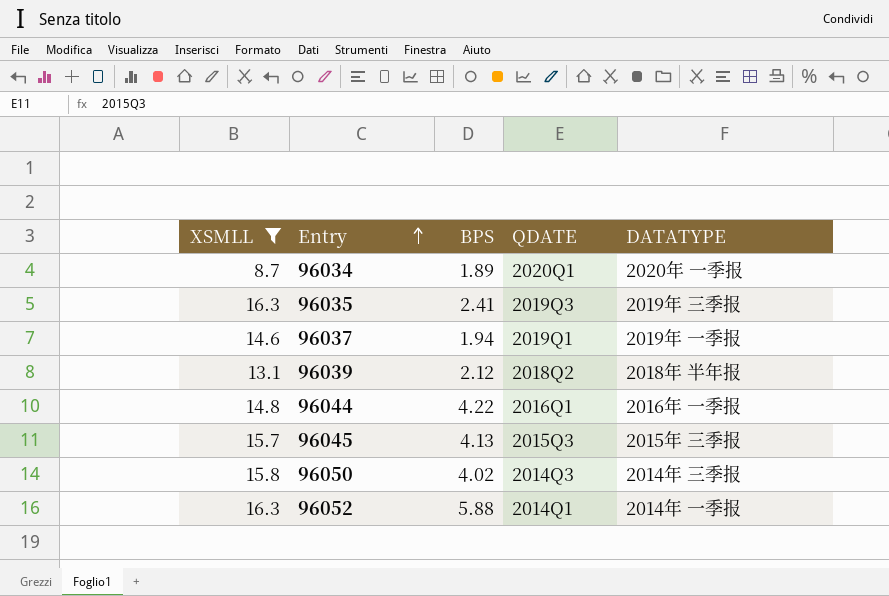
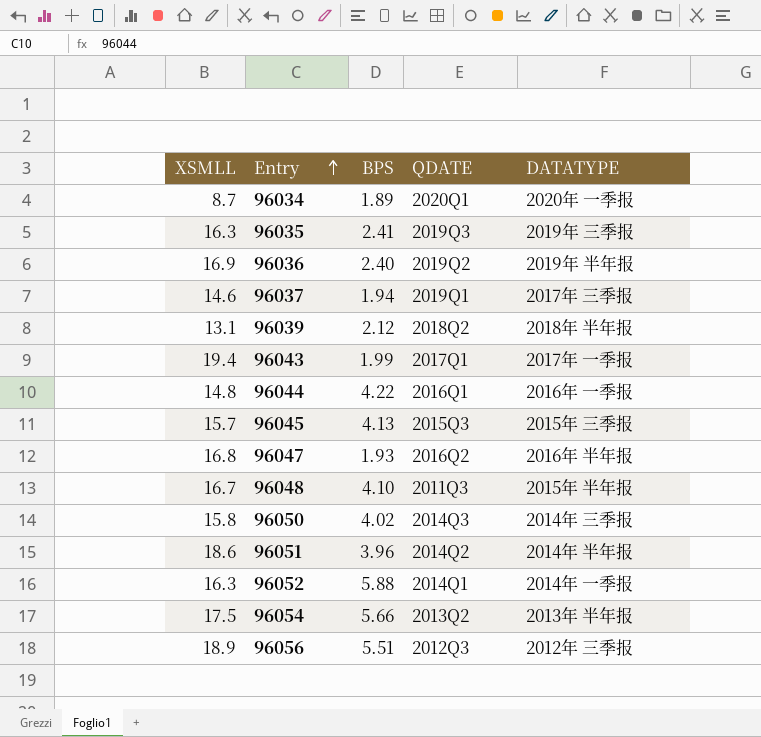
filter: XSMLL <= 16.3 -> none
96037 | DATATYPE: 2019年 一季报 -> 2017年 三季报

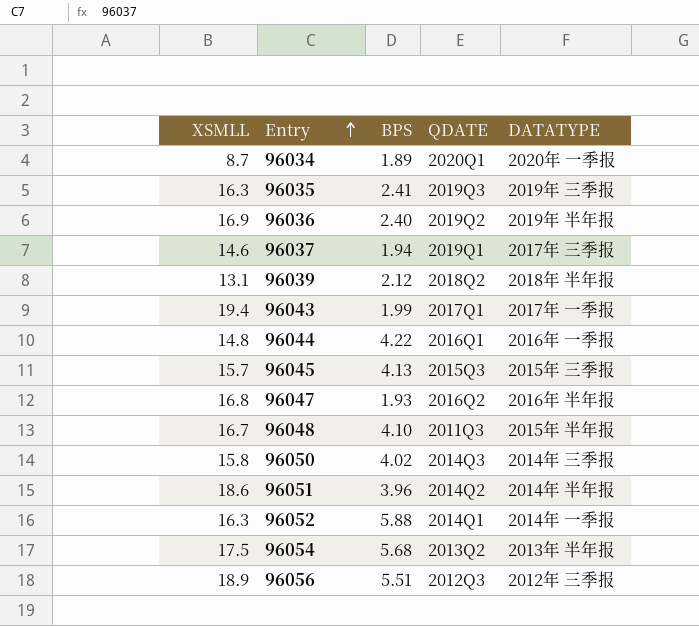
96054 | BPS: 5.66 -> 5.68

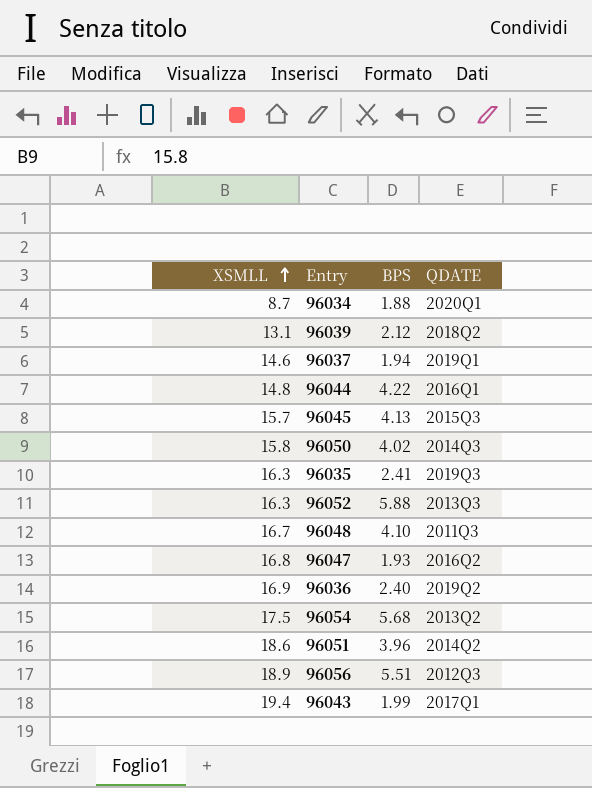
row order: Entry ascending -> XSMLL ascending
column DATATYPE | position: 5 -> none
96034 | BPS: 1.89 -> 1.88
96052 | QDATE: 2014Q1 -> 2013Q3

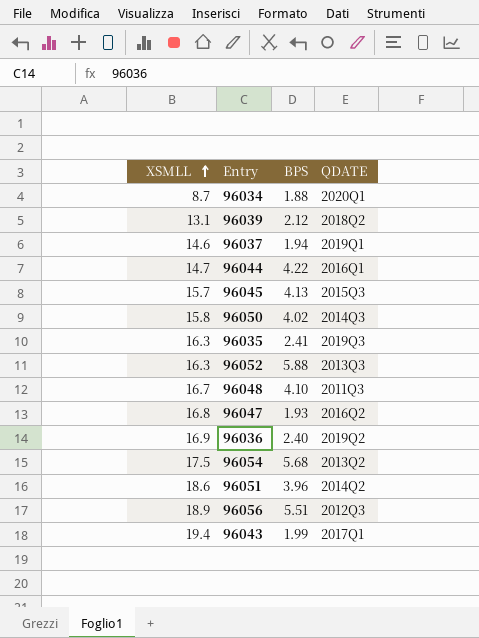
96044 | XSMLL: 14.8 -> 14.7

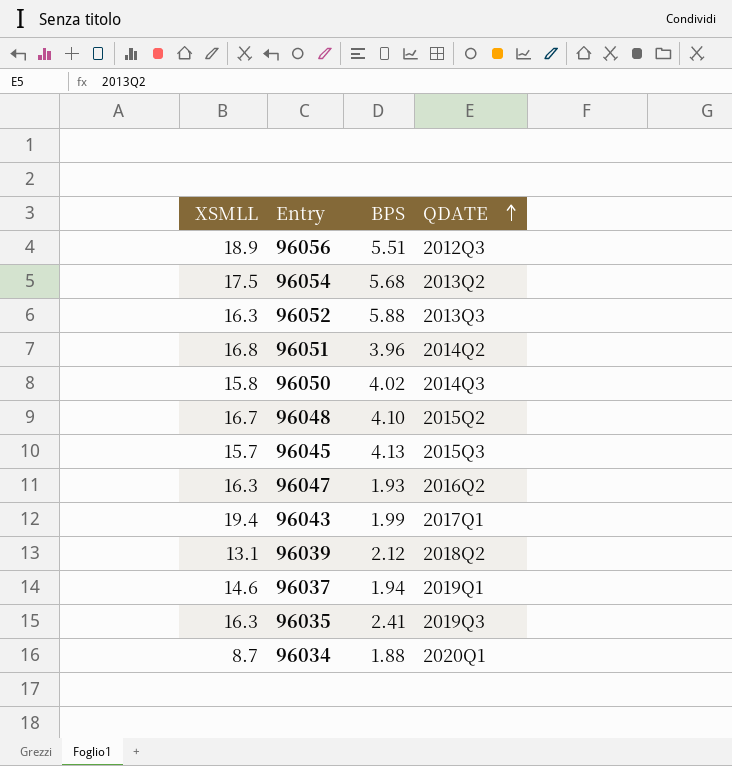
row order: XSMLL ascending -> QDATE ascending
row 96044: 14.7 | 4.22 | 2016Q1 -> none
row 96036: 16.9 | 2.40 | 2019Q2 -> none
96051 | XSMLL: 18.6 -> 16.8
96048 | QDATE: 2011Q3 -> 2015Q2
96047 | XSMLL: 16.8 -> 16.3

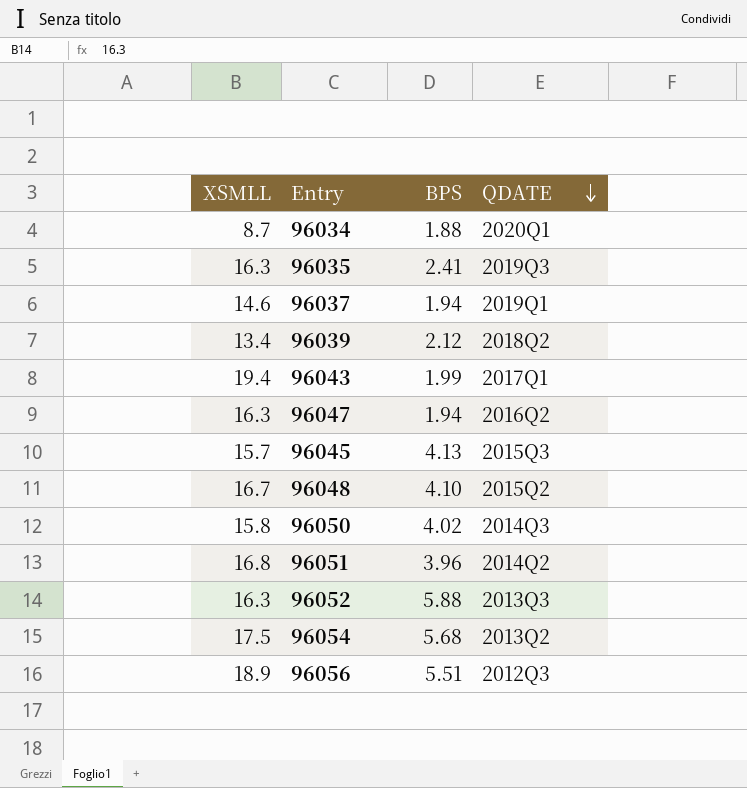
row order: QDATE ascending -> QDATE descending
96039 | XSMLL: 13.1 -> 13.4
96047 | BPS: 1.93 -> 1.94

